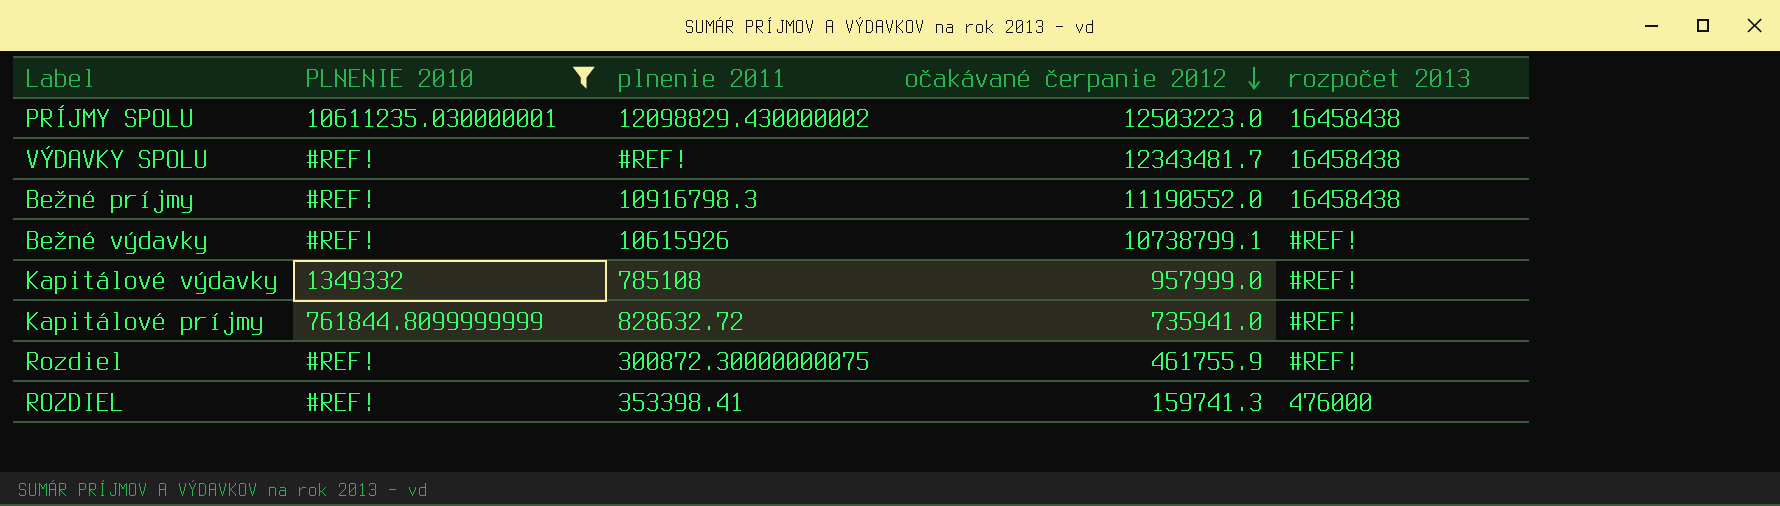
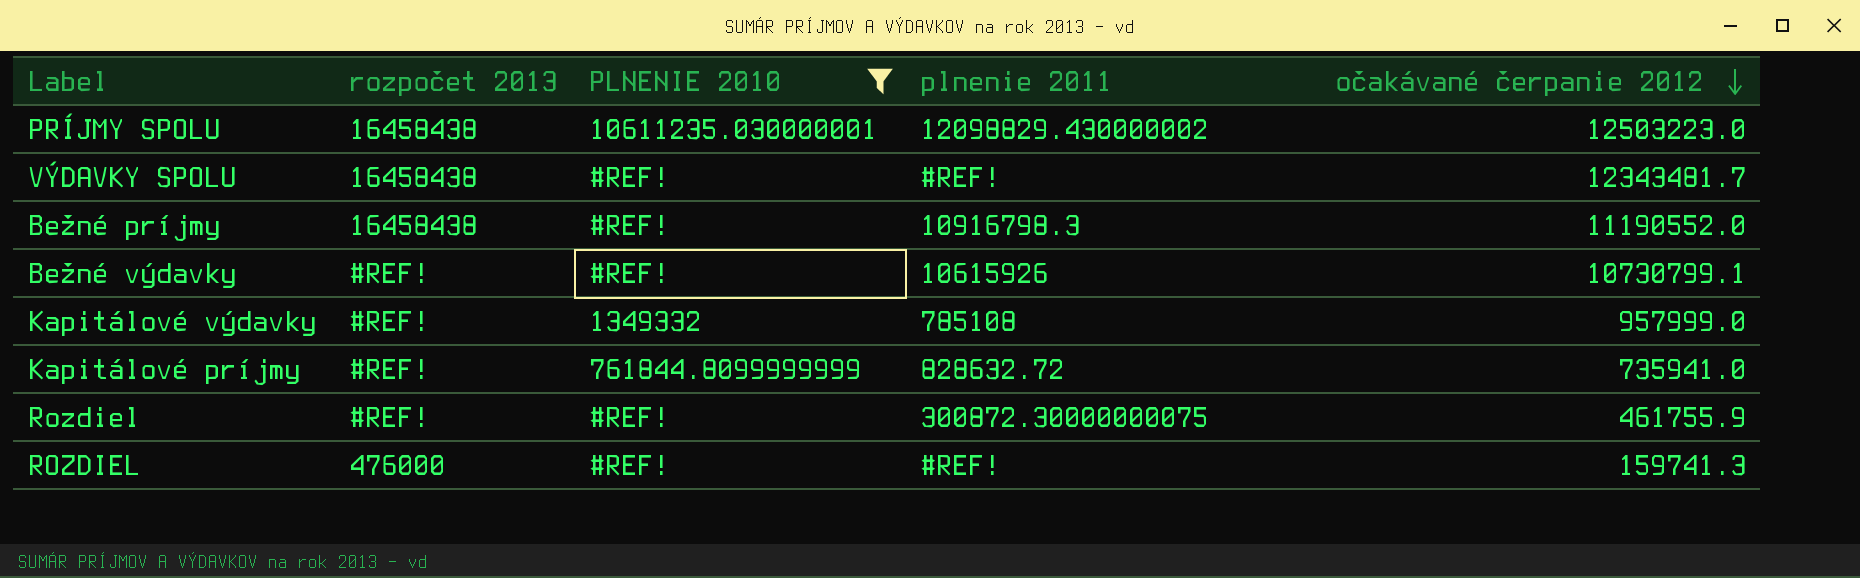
column rozpočet 2013 | position: 5 -> 2
Bežné výdavky | očakávané čerpanie 2012: 10738799.1 -> 10730799.1
ROZDIEL | plnenie 2011: 353398.41 -> #REF!

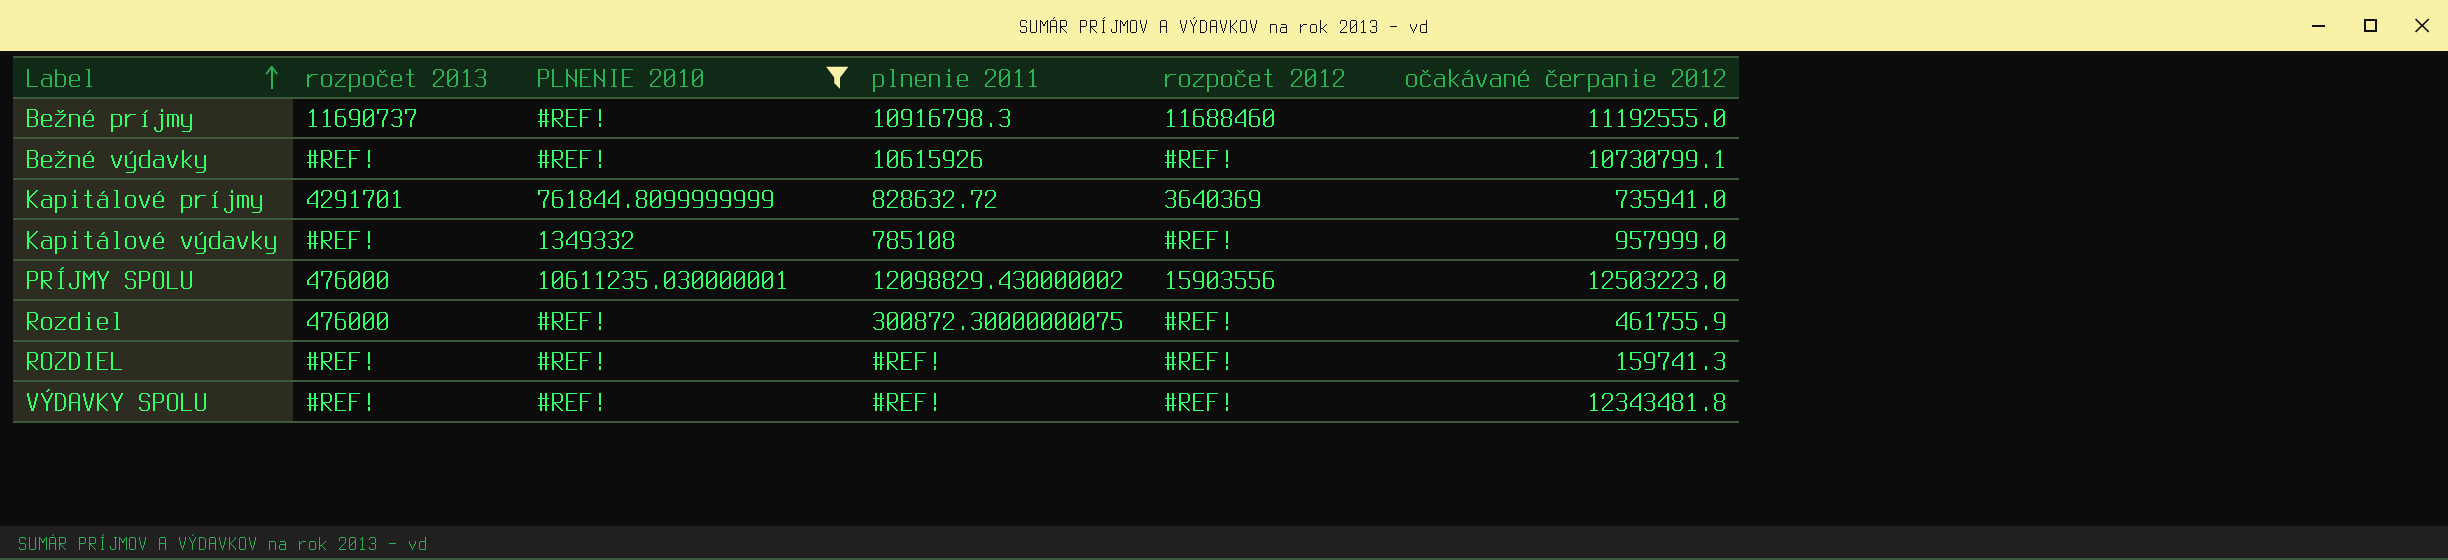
row order: očakávané čerpanie 2012 descending -> Label ascending
column rozpočet 2012 | position: none -> 5
Bežné príjmy | rozpočet 2013: 16458438 -> 11690737
Bežné príjmy | očakávané čerpanie 2012: 11190552.0 -> 11192555.0
Kapitálové príjmy | rozpočet 2013: #REF! -> 4291701
PRÍJMY SPOLU | rozpočet 2013: 16458438 -> 476000
Rozdiel | rozpočet 2013: #REF! -> 476000
ROZDIEL | rozpočet 2013: 476000 -> #REF!
VÝDAVKY SPOLU | rozpočet 2013: 16458438 -> #REF!
VÝDAVKY SPOLU | očakávané čerpanie 2012: 12343481.7 -> 12343481.8

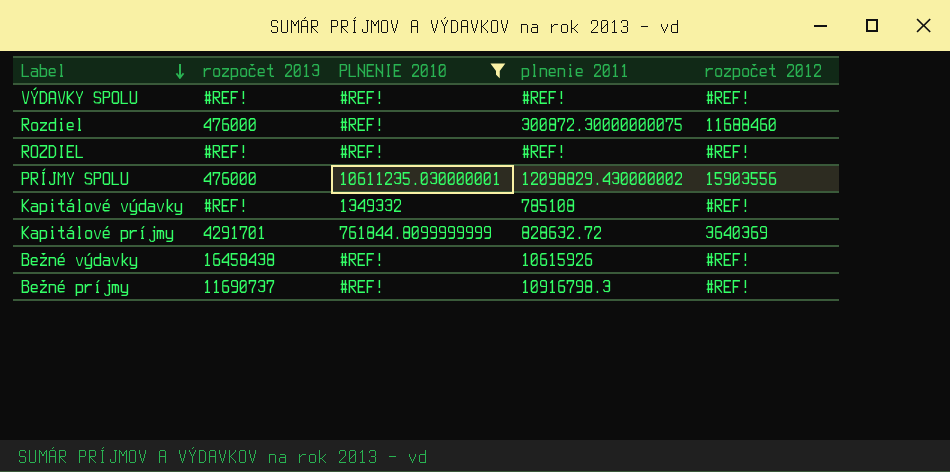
row order: Label ascending -> Label descending
column očakávané čerpanie 2012 | position: 6 -> none
Rozdiel | rozpočet 2012: #REF! -> 11688460
Bežné výdavky | rozpočet 2013: #REF! -> 16458438
Bežné príjmy | rozpočet 2012: 11688460 -> #REF!

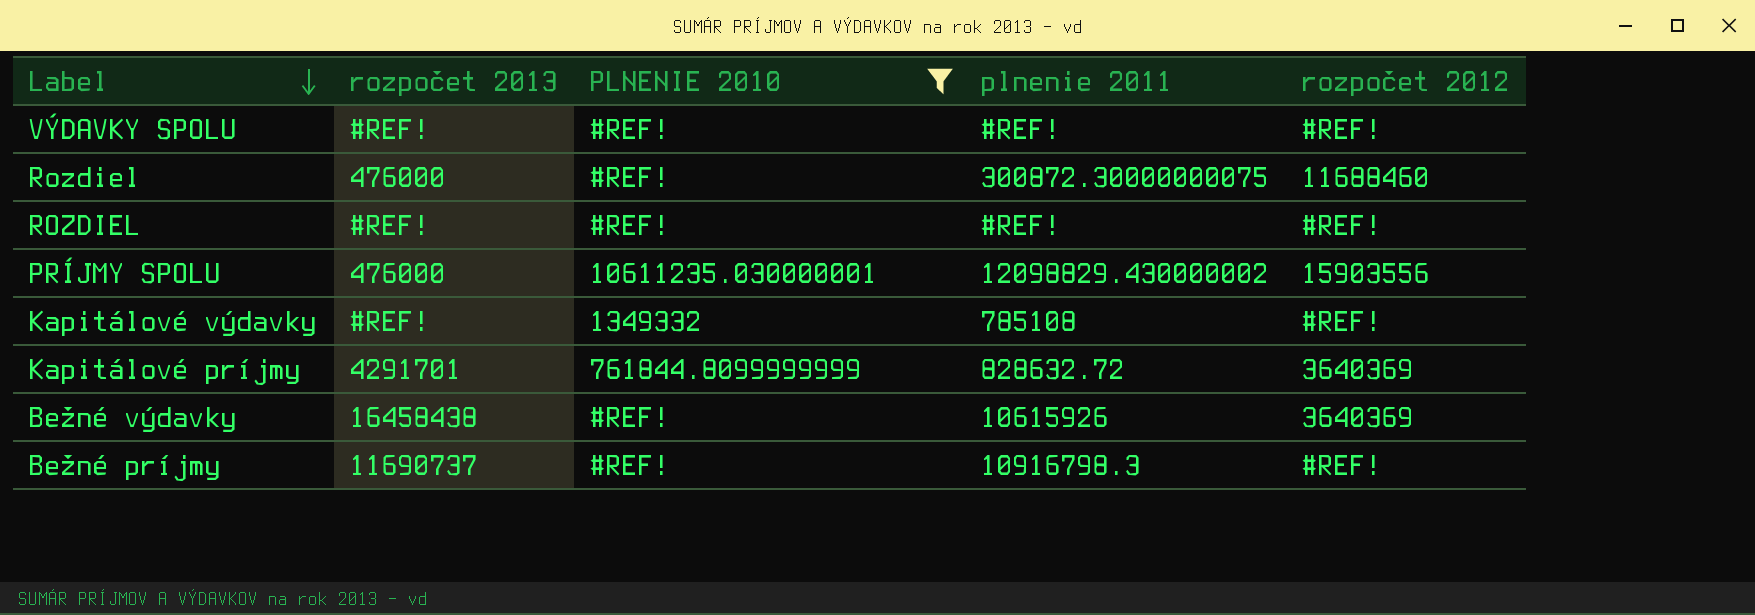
Bežné výdavky | rozpočet 2012: #REF! -> 3640369

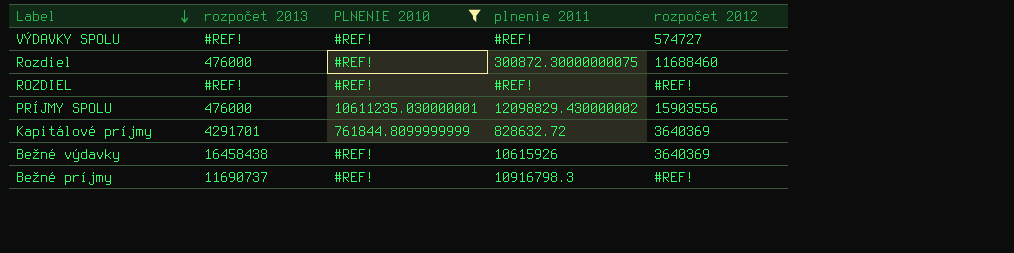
row Kapitálové výdavky: #REF! | 1349332 | 785108 | #REF! -> none
VÝDAVKY SPOLU | rozpočet 2012: #REF! -> 574727

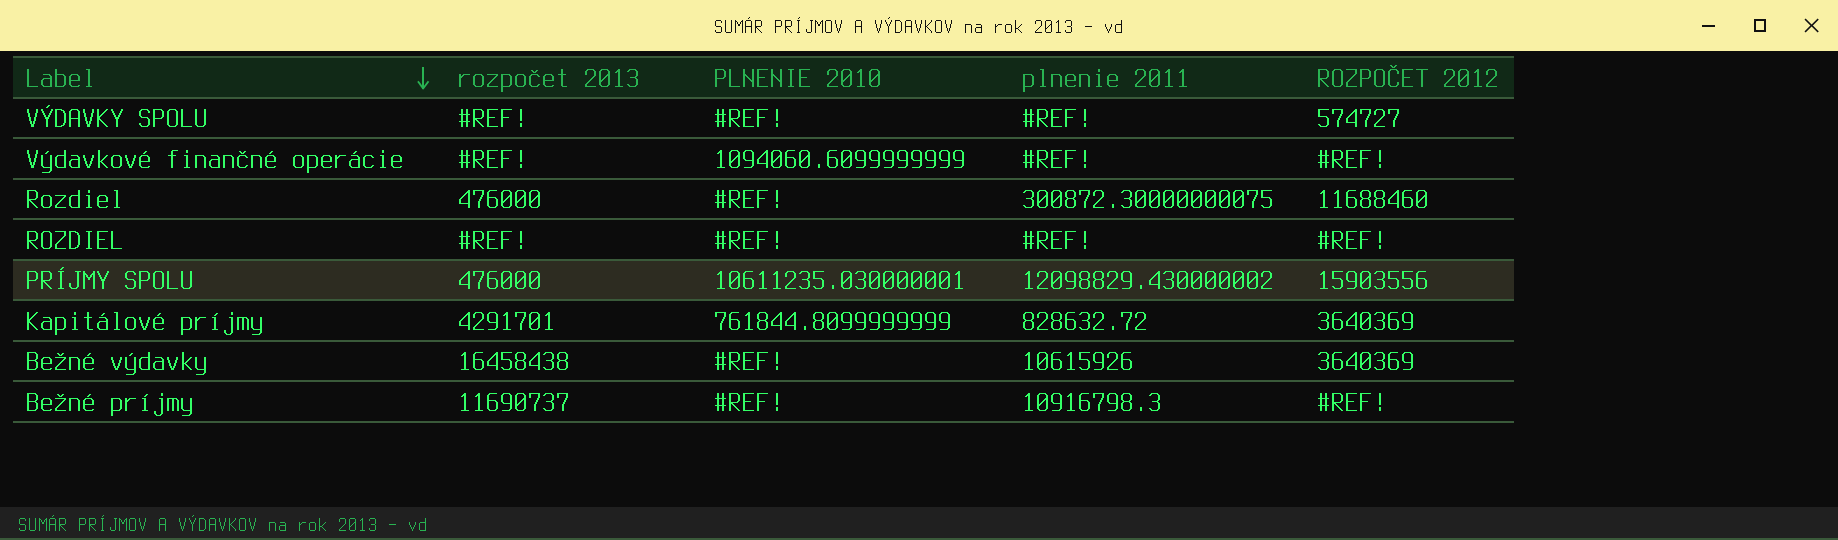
filter: PLNENIE 2010 != 1094060.6099999999 -> none
column name: rozpočet 2012 -> ROZPOČET 2012

